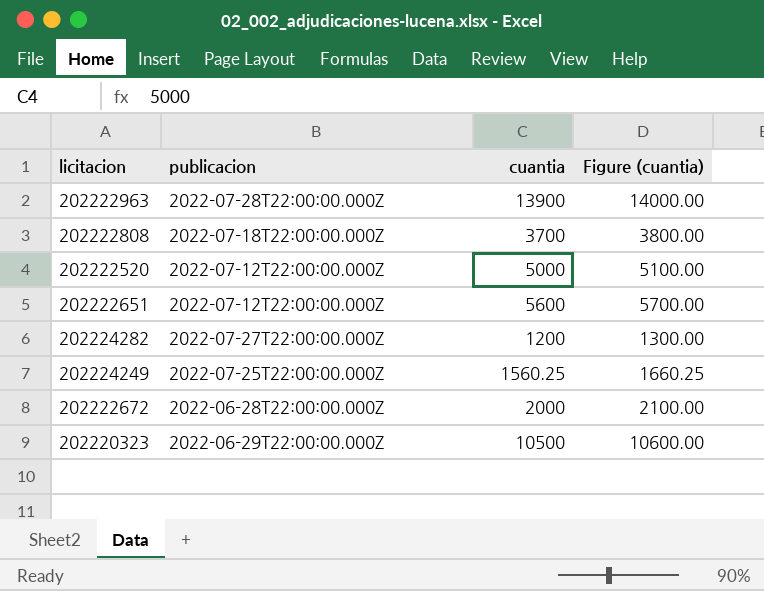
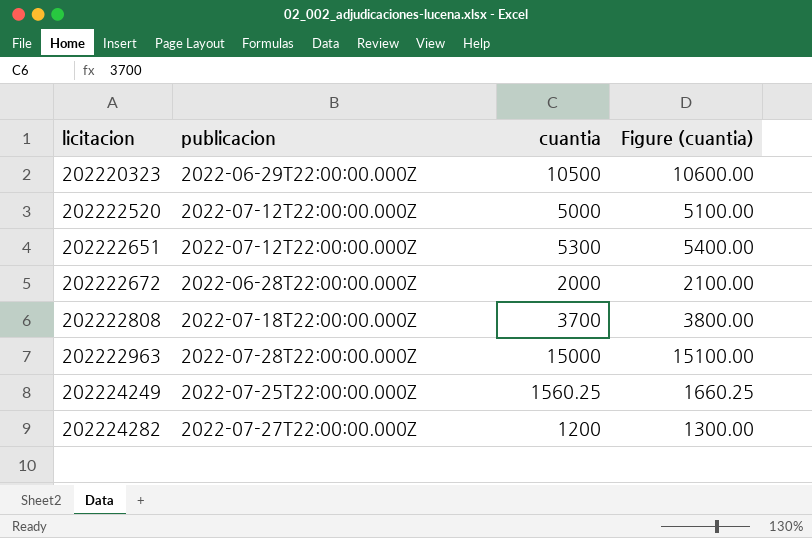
row order: none -> licitacion ascending
202222651 | cuantia: 5600 -> 5300
202222651 | Figure (cuantia): 5700.00 -> 5400.00
202222963 | cuantia: 13900 -> 15000
202222963 | Figure (cuantia): 14000.00 -> 15100.00

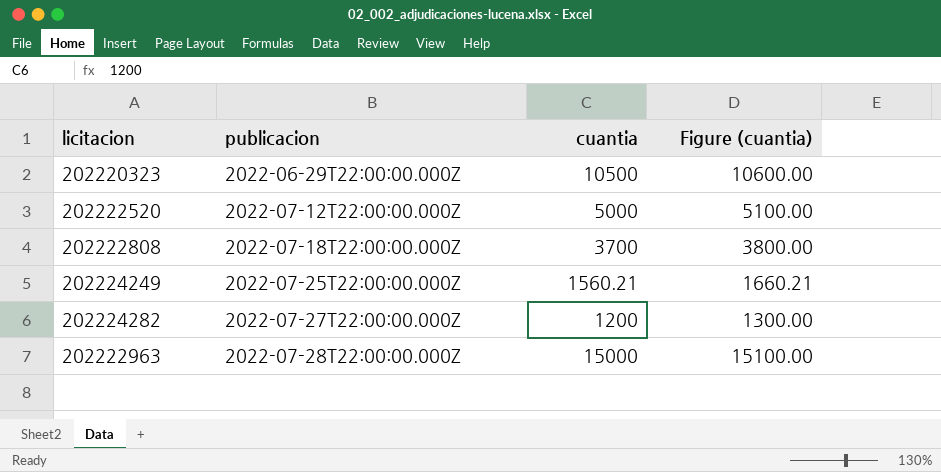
row order: licitacion ascending -> publicacion ascending
row 202222651: 2022-07-12T22:00:00.000Z | 5300 | 5400.00 -> none
row 202222672: 2022-06-28T22:00:00.000Z | 2000 | 2100.00 -> none
202224249 | cuantia: 1560.25 -> 1560.21
202224249 | Figure (cuantia): 1660.25 -> 1660.21

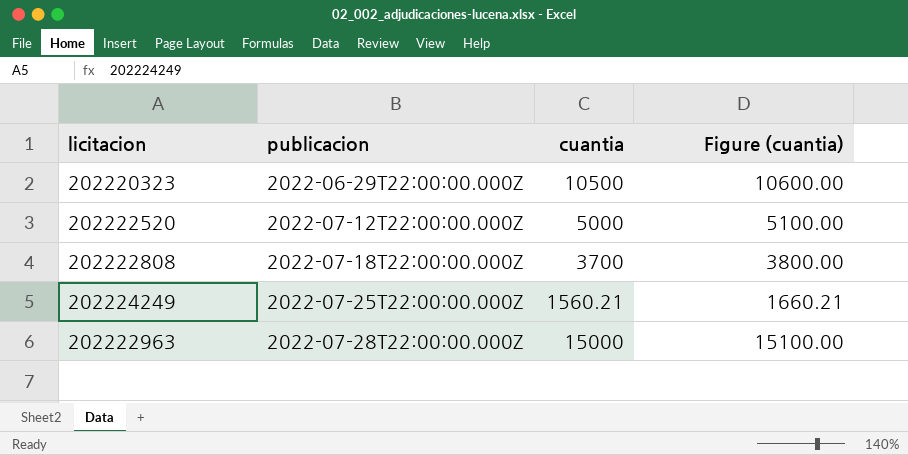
row 202224282: 2022-07-27T22:00:00.000Z | 1200 | 1300.00 -> none

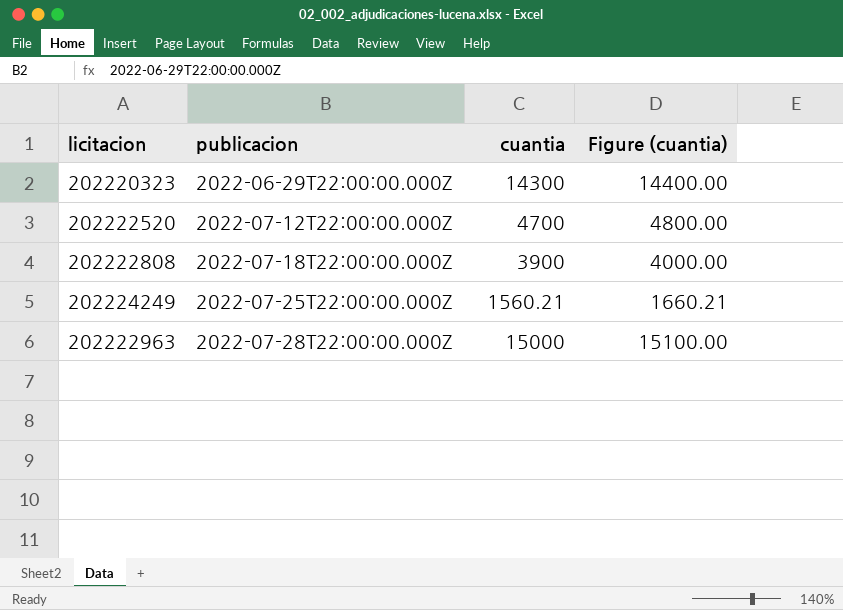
202220323 | cuantia: 10500 -> 14300
202220323 | Figure (cuantia): 10600.00 -> 14400.00
202222520 | cuantia: 5000 -> 4700
202222520 | Figure (cuantia): 5100.00 -> 4800.00
202222808 | cuantia: 3700 -> 3900
202222808 | Figure (cuantia): 3800.00 -> 4000.00

